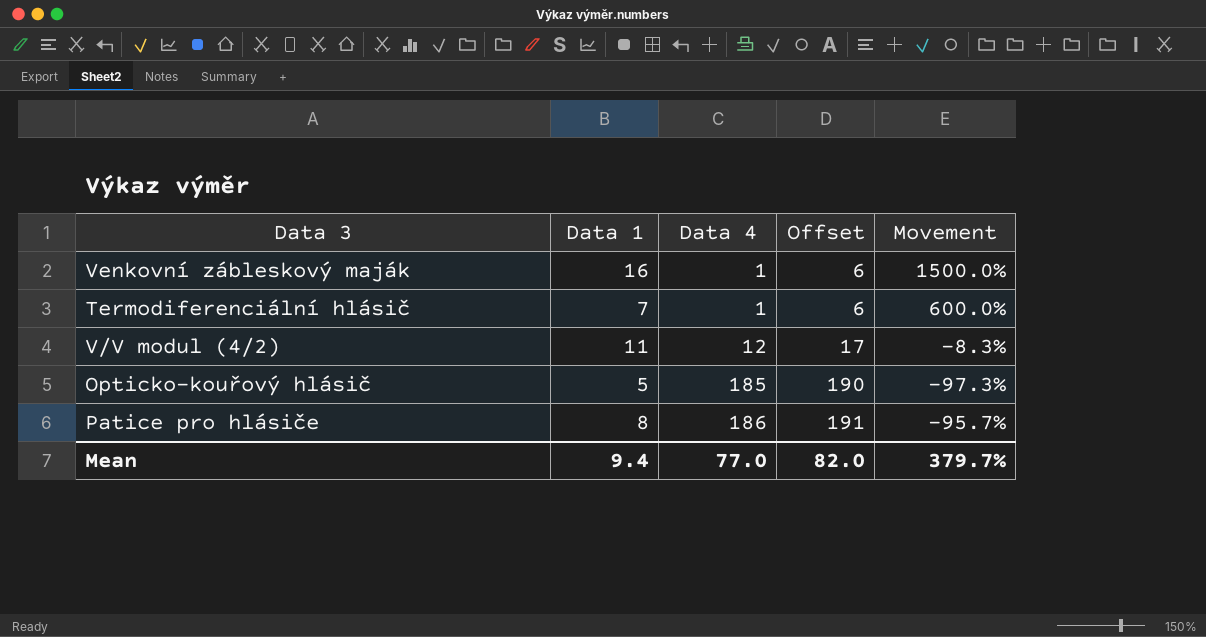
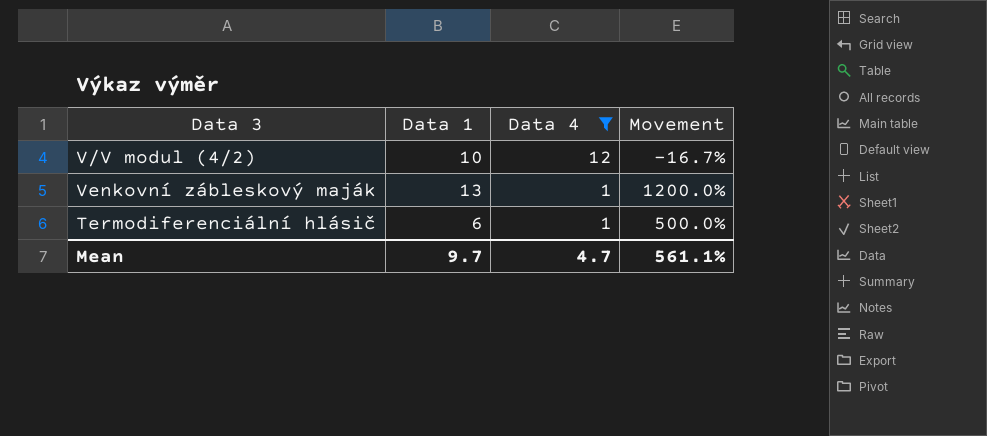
filter: none -> Data 4 <= 12
row order: Data 4 ascending -> Data 4 descending
column Offset | formula: [Data 4] + 5 -> none
V/V modul (4/2) | Data 1: 11 -> 10
V/V modul (4/2) | Movement: -8.3% -> -16.7%
Venkovní zábleskový maják | Data 1: 16 -> 13
Venkovní zábleskový maják | Movement: 1500.0% -> 1200.0%
Termodiferenciální hlásič | Data 1: 7 -> 6
Termodiferenciální hlásič | Movement: 600.0% -> 500.0%
Mean | Data 1: 9.4 -> 9.7
Mean | Data 4: 77.0 -> 4.7
Mean | Movement: 379.7% -> 561.1%

